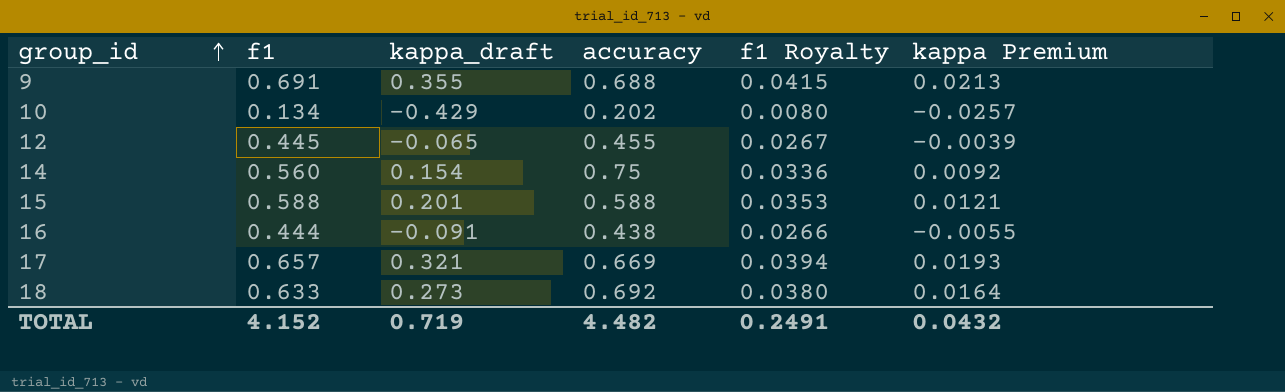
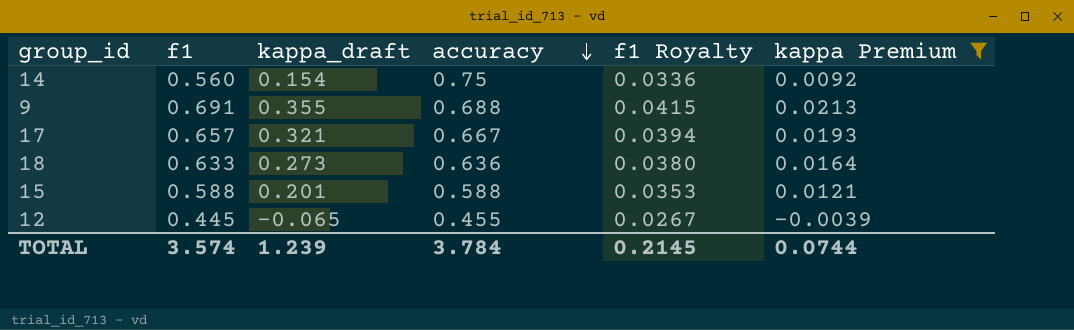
filter: none -> kappa Premium >= -0.0039
row order: group_id ascending -> accuracy descending
17 | accuracy: 0.669 -> 0.667
18 | accuracy: 0.692 -> 0.636
TOTAL | f1: 4.152 -> 3.574
TOTAL | kappa_draft: 0.719 -> 1.239
TOTAL | accuracy: 4.482 -> 3.784
TOTAL | f1 Royalty: 0.2491 -> 0.2145
TOTAL | kappa Premium: 0.0432 -> 0.0744

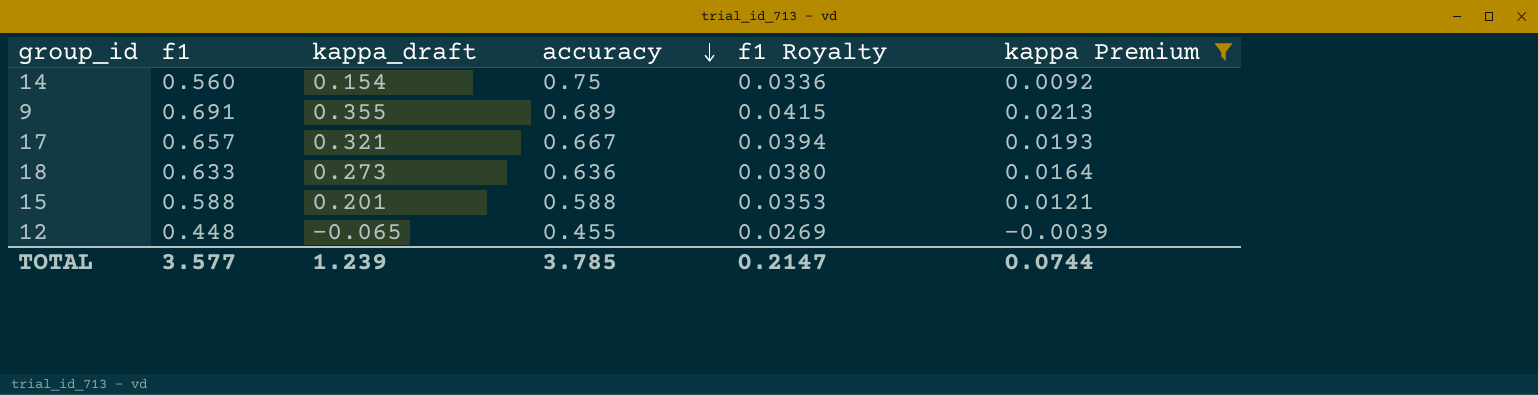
9 | accuracy: 0.688 -> 0.689
12 | f1: 0.445 -> 0.448
12 | f1 Royalty: 0.0267 -> 0.0269
TOTAL | f1: 3.574 -> 3.577
TOTAL | accuracy: 3.784 -> 3.785
TOTAL | f1 Royalty: 0.2145 -> 0.2147

